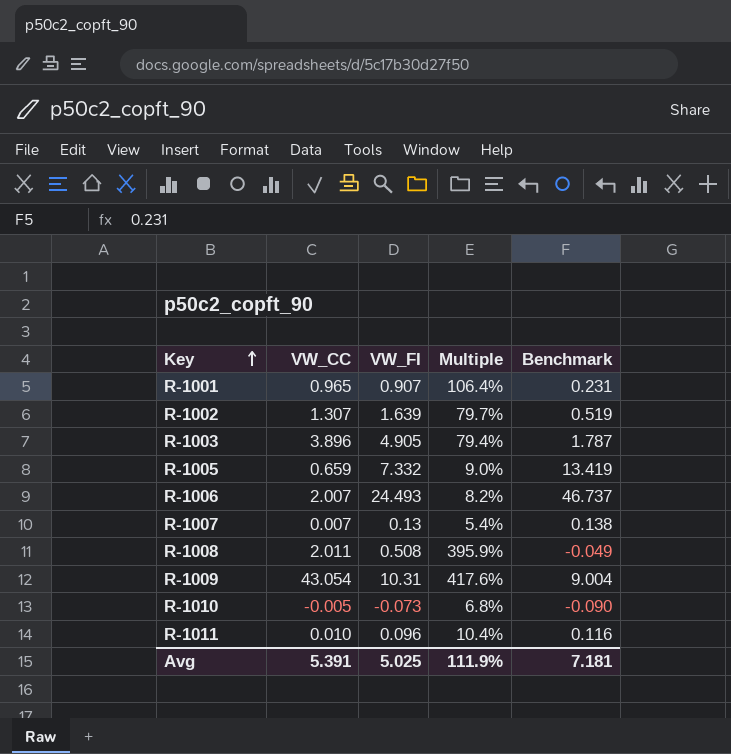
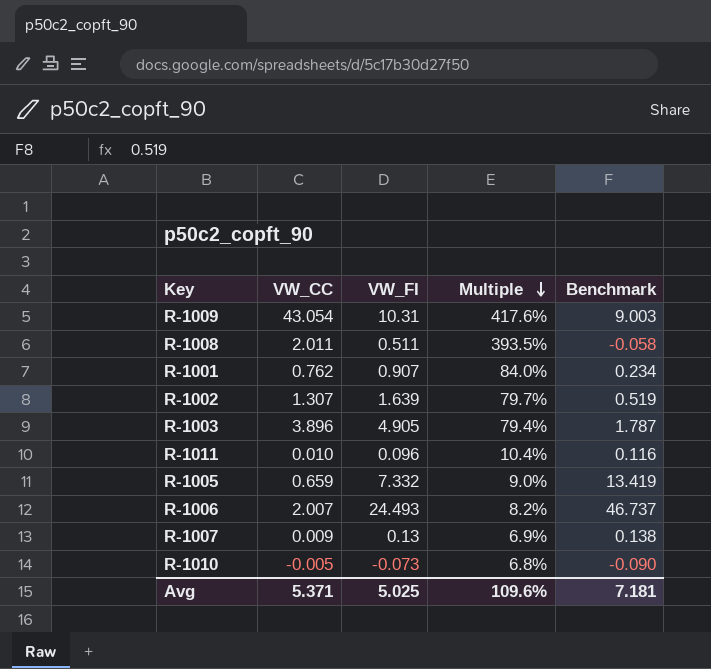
row order: Key ascending -> Multiple descending
R-1009 | Benchmark: 9.004 -> 9.003
R-1008 | VW_FI: 0.508 -> 0.511
R-1008 | Multiple: 395.9% -> 393.5%
R-1008 | Benchmark: -0.049 -> -0.058
R-1001 | VW_CC: 0.965 -> 0.762
R-1001 | Multiple: 106.4% -> 84.0%
R-1001 | Benchmark: 0.231 -> 0.234
R-1007 | VW_CC: 0.007 -> 0.009
R-1007 | Multiple: 5.4% -> 6.9%
Avg | VW_CC: 5.391 -> 5.371
Avg | Multiple: 111.9% -> 109.6%

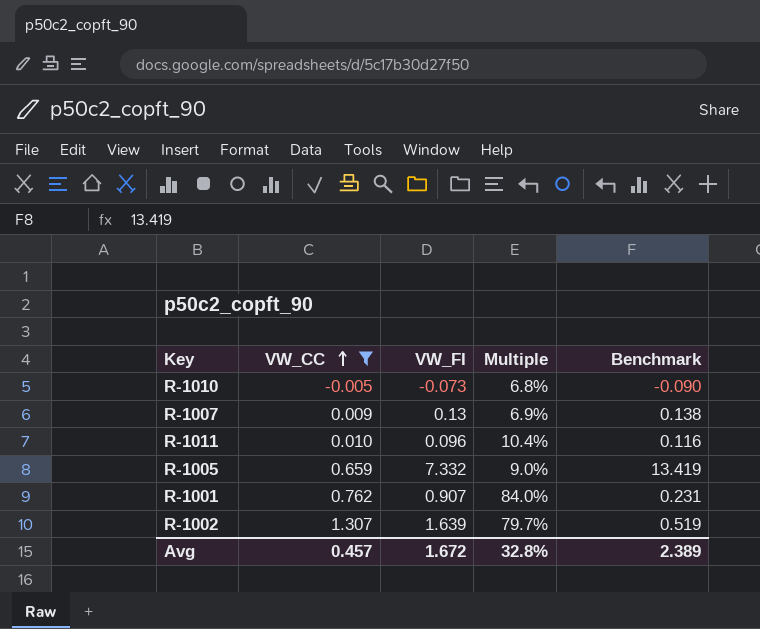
filter: none -> VW_CC <= 1.307
row order: Multiple descending -> VW_CC ascending
R-1001 | Benchmark: 0.234 -> 0.231
Avg | VW_CC: 5.371 -> 0.457
Avg | VW_FI: 5.025 -> 1.672
Avg | Multiple: 109.6% -> 32.8%
Avg | Benchmark: 7.181 -> 2.389

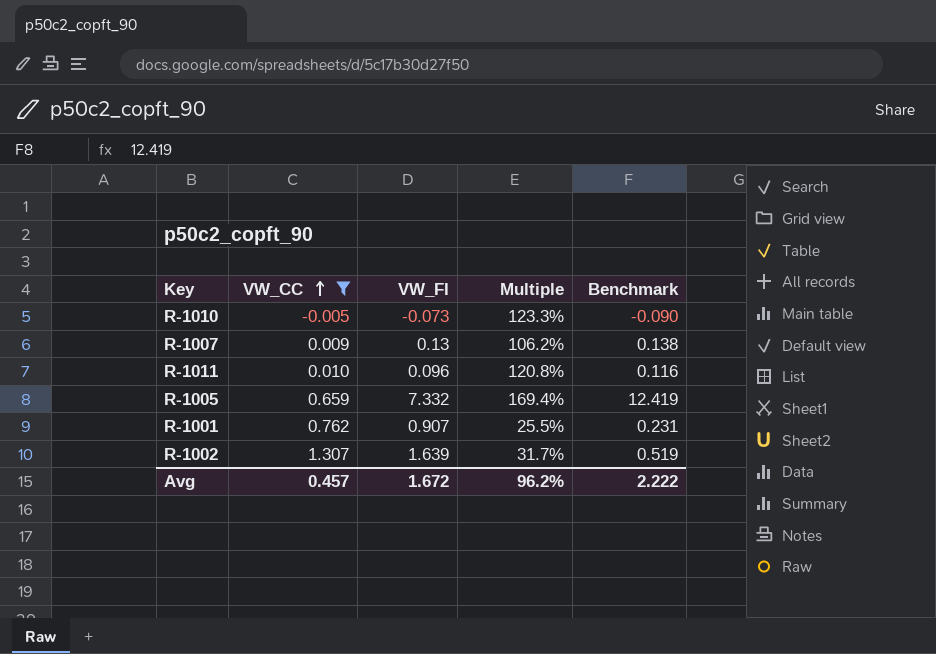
column Multiple | formula: [VW_CC] / [VW_FI] -> [Benchmark] / [VW_FI]
R-1005 | Benchmark: 13.419 -> 12.419
Avg | Multiple: 32.8% -> 96.2%
Avg | Benchmark: 2.389 -> 2.222

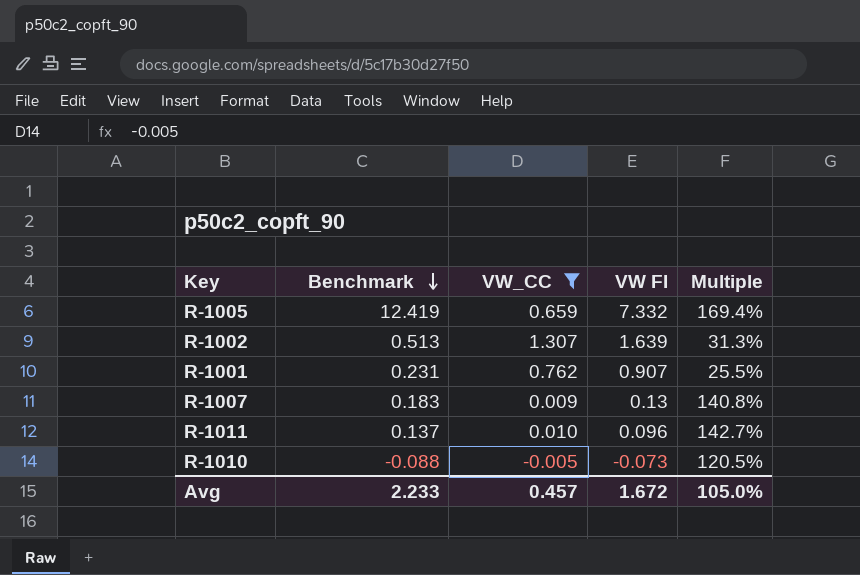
row order: VW_CC ascending -> Benchmark descending
column Benchmark | position: 5 -> 2
column name: VW_FI -> VW FI
R-1002 | Benchmark: 0.519 -> 0.513
R-1002 | Multiple: 31.7% -> 31.3%
R-1007 | Benchmark: 0.138 -> 0.183
R-1007 | Multiple: 106.2% -> 140.8%
R-1011 | Benchmark: 0.116 -> 0.137
R-1011 | Multiple: 120.8% -> 142.7%
R-1010 | Benchmark: -0.090 -> -0.088
R-1010 | Multiple: 123.3% -> 120.5%
Avg | Benchmark: 2.222 -> 2.233
Avg | Multiple: 96.2% -> 105.0%

